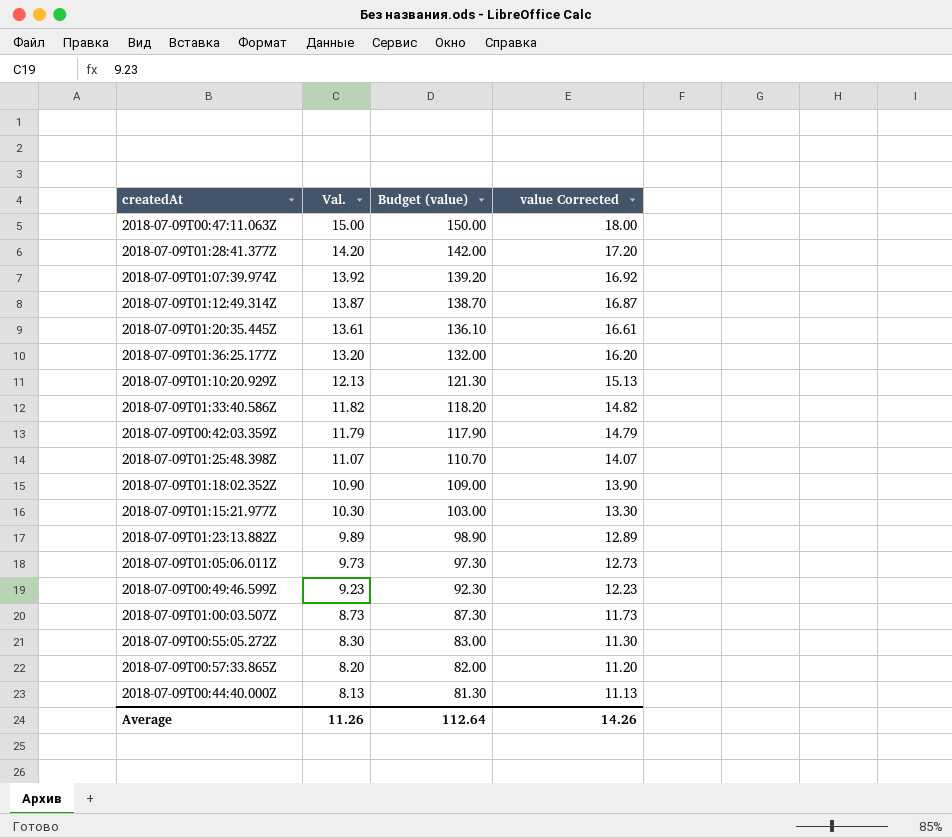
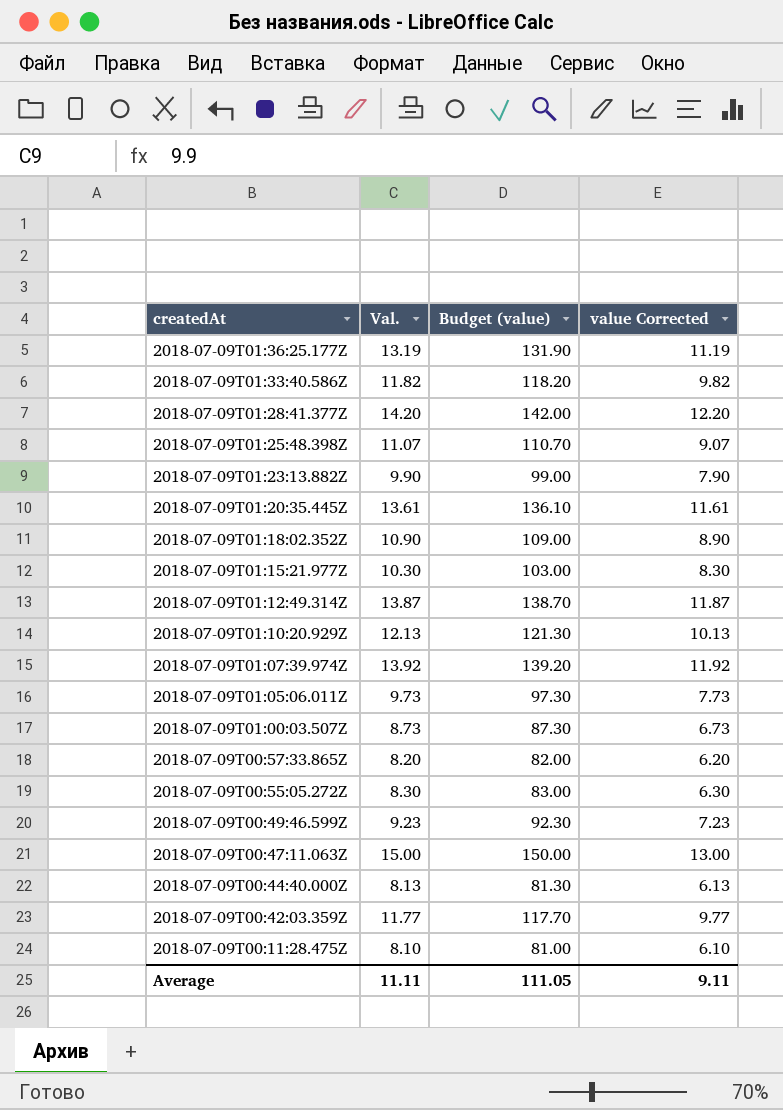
row order: Val. descending -> createdAt descending
column value Corrected | formula: [Val.] + 3 -> [Val.] - 2
2018-07-09T01:36:25.177Z | Val.: 13.20 -> 13.19
2018-07-09T01:36:25.177Z | Budget (value): 132.00 -> 131.90
2018-07-09T01:23:13.882Z | Val.: 9.89 -> 9.90
2018-07-09T01:23:13.882Z | Budget (value): 98.90 -> 99.00
2018-07-09T00:42:03.359Z | Val.: 11.79 -> 11.77
2018-07-09T00:42:03.359Z | Budget (value): 117.90 -> 117.70
row 2018-07-09T00:11:28.475Z: none -> 8.10 | 81.00 | 6.10
Average | Val.: 11.26 -> 11.11
Average | Budget (value): 112.64 -> 111.05
Average | value Corrected: 14.26 -> 9.11

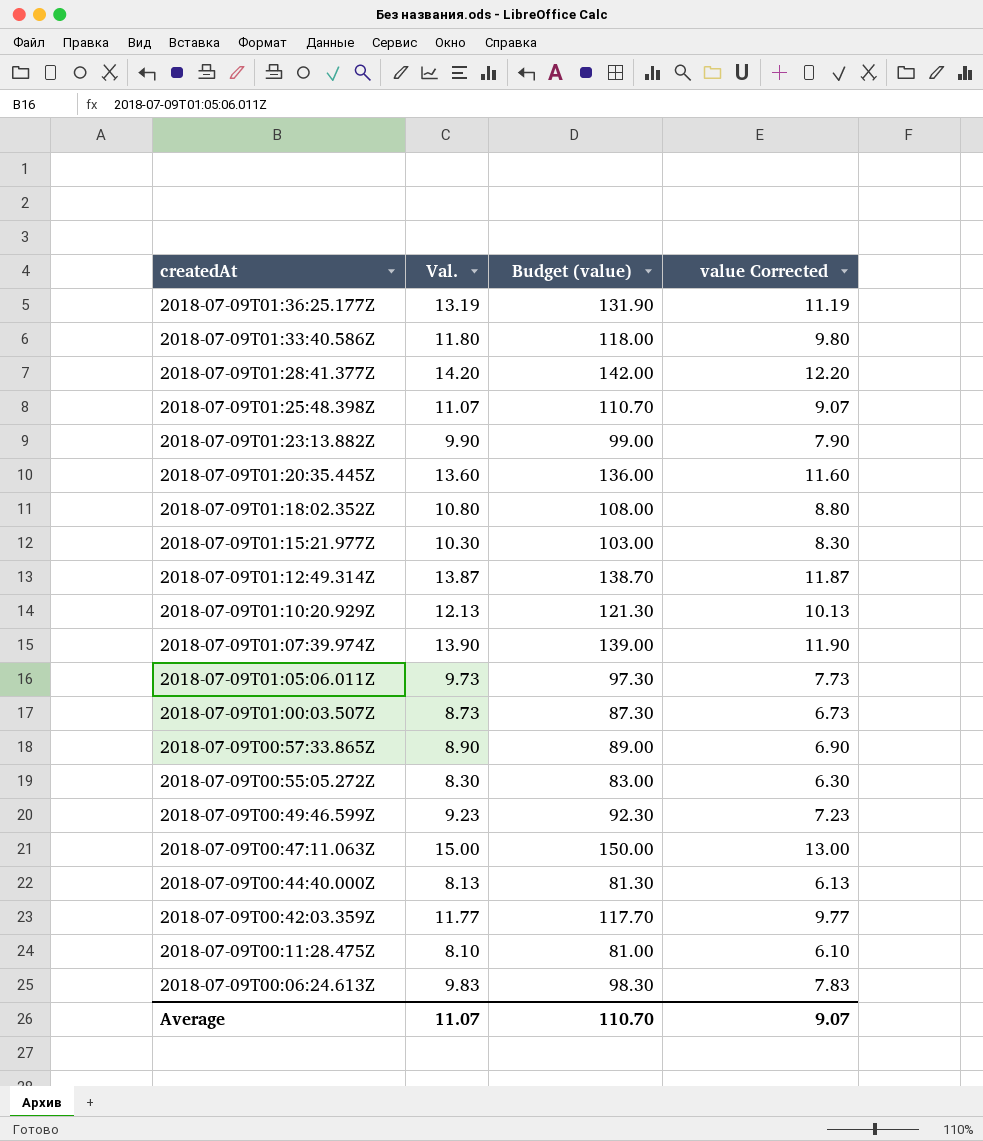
2018-07-09T01:33:40.586Z | Val.: 11.82 -> 11.80
2018-07-09T01:33:40.586Z | Budget (value): 118.20 -> 118.00
2018-07-09T01:33:40.586Z | value Corrected: 9.82 -> 9.80
2018-07-09T01:20:35.445Z | Val.: 13.61 -> 13.60
2018-07-09T01:20:35.445Z | Budget (value): 136.10 -> 136.00
2018-07-09T01:20:35.445Z | value Corrected: 11.61 -> 11.60
2018-07-09T01:18:02.352Z | Val.: 10.90 -> 10.80
2018-07-09T01:18:02.352Z | Budget (value): 109.00 -> 108.00
2018-07-09T01:18:02.352Z | value Corrected: 8.90 -> 8.80
2018-07-09T01:07:39.974Z | Val.: 13.92 -> 13.90
2018-07-09T01:07:39.974Z | Budget (value): 139.20 -> 139.00
2018-07-09T01:07:39.974Z | value Corrected: 11.92 -> 11.90
2018-07-09T00:57:33.865Z | Val.: 8.20 -> 8.90
2018-07-09T00:57:33.865Z | Budget (value): 82.00 -> 89.00
2018-07-09T00:57:33.865Z | value Corrected: 6.20 -> 6.90
row 2018-07-09T00:06:24.613Z: none -> 9.83 | 98.30 | 7.83
Average | Val.: 11.11 -> 11.07
Average | Budget (value): 111.05 -> 110.70
Average | value Corrected: 9.11 -> 9.07

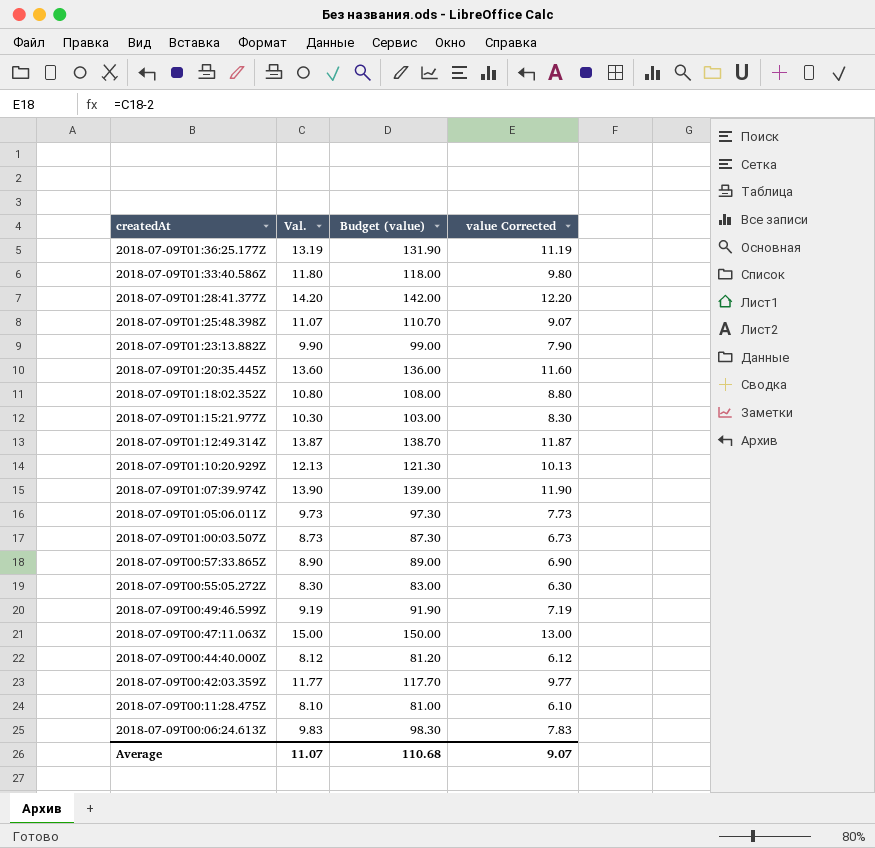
2018-07-09T00:49:46.599Z | Val.: 9.23 -> 9.19
2018-07-09T00:49:46.599Z | Budget (value): 92.30 -> 91.90
2018-07-09T00:49:46.599Z | value Corrected: 7.23 -> 7.19
2018-07-09T00:44:40.000Z | Val.: 8.13 -> 8.12
2018-07-09T00:44:40.000Z | Budget (value): 81.30 -> 81.20
2018-07-09T00:44:40.000Z | value Corrected: 6.13 -> 6.12
Average | Budget (value): 110.70 -> 110.68

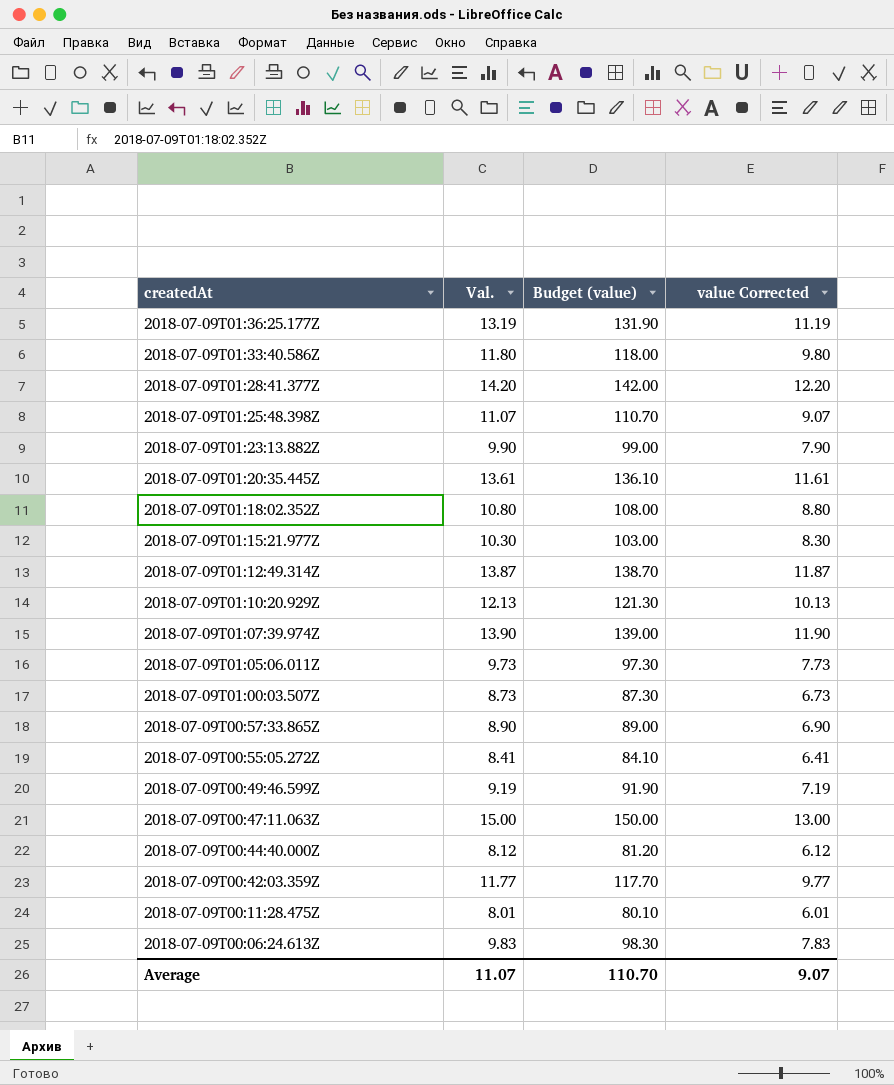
2018-07-09T01:20:35.445Z | Val.: 13.60 -> 13.61
2018-07-09T01:20:35.445Z | Budget (value): 136.00 -> 136.10
2018-07-09T01:20:35.445Z | value Corrected: 11.60 -> 11.61
2018-07-09T00:55:05.272Z | Val.: 8.30 -> 8.41
2018-07-09T00:55:05.272Z | Budget (value): 83.00 -> 84.10
2018-07-09T00:55:05.272Z | value Corrected: 6.30 -> 6.41
2018-07-09T00:11:28.475Z | Val.: 8.10 -> 8.01
2018-07-09T00:11:28.475Z | Budget (value): 81.00 -> 80.10
2018-07-09T00:11:28.475Z | value Corrected: 6.10 -> 6.01
Average | Budget (value): 110.68 -> 110.70

